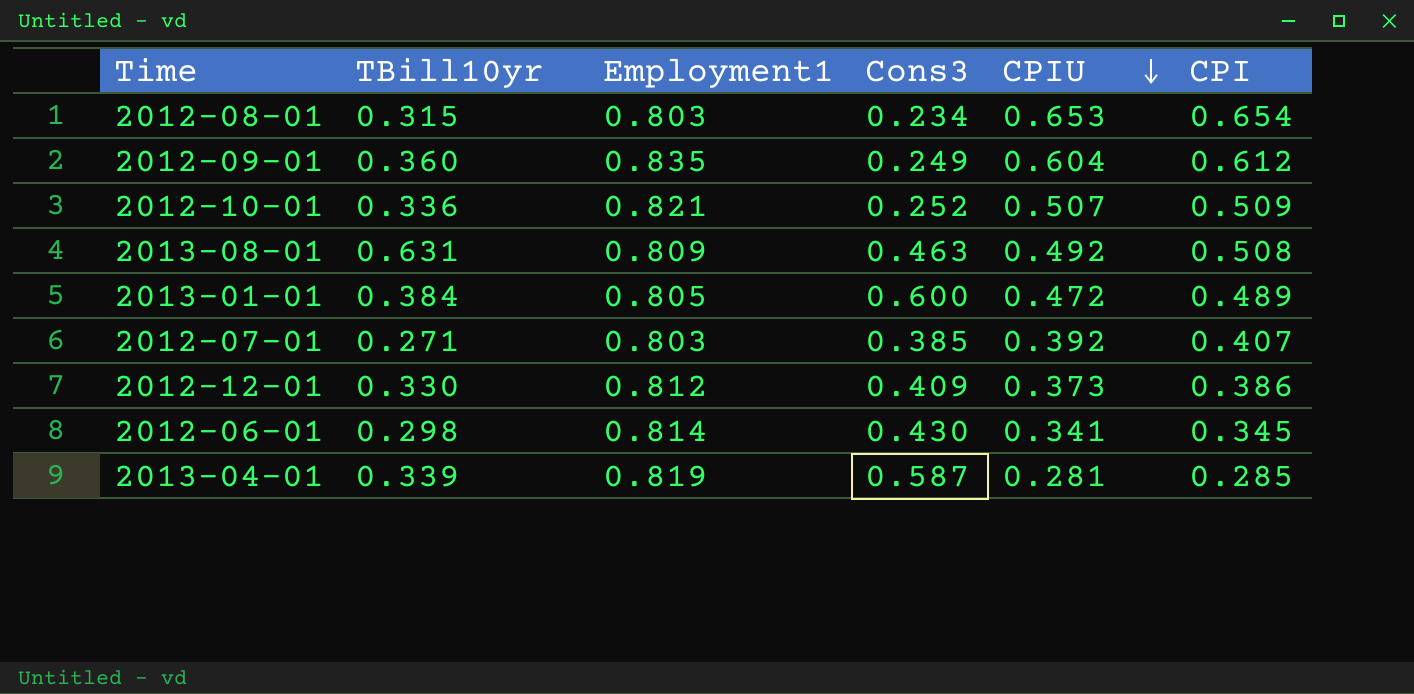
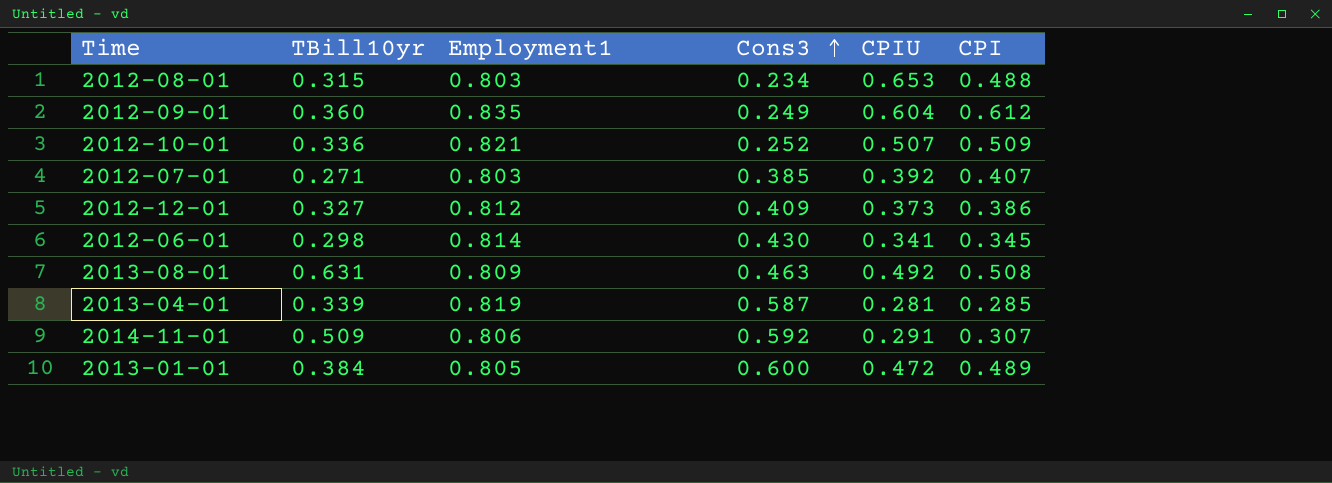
row order: CPIU descending -> Cons3 ascending
2012-08-01 | CPI: 0.654 -> 0.488
2012-12-01 | TBill10yr: 0.330 -> 0.327
row 2014-11-01: none -> 0.509 | 0.806 | 0.592 | 0.291 | 0.307

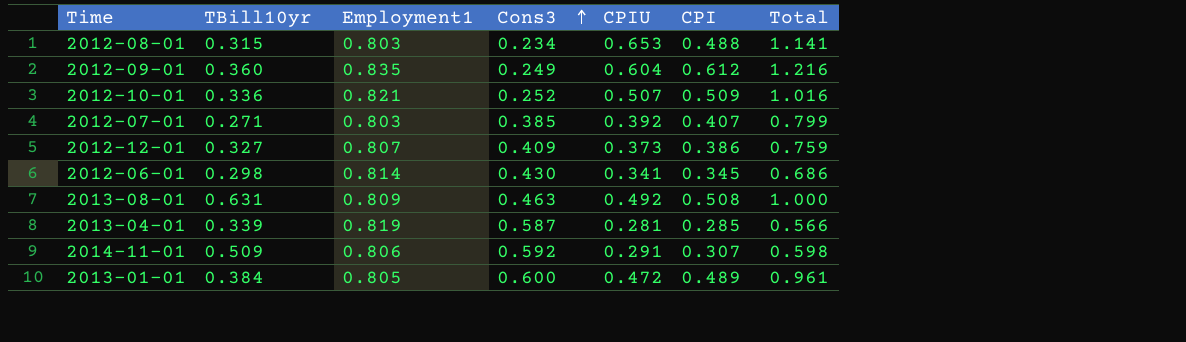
column Total | formula: none -> [CPIU] + [CPI]
2012-12-01 | Employment1: 0.812 -> 0.807

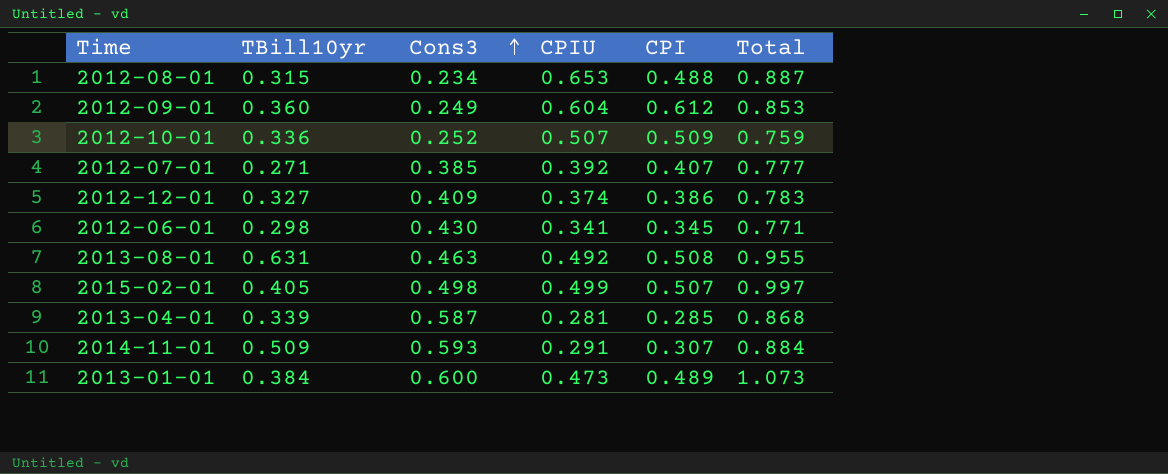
column Employment1 | position: 3 -> none
column Total | formula: [CPIU] + [CPI] -> [Cons3] + [CPIU]
2012-12-01 | CPIU: 0.373 -> 0.374
row 2015-02-01: none -> 0.405 | 0.498 | 0.499 | 0.507 | 0.997
2014-11-01 | Cons3: 0.592 -> 0.593
2013-01-01 | CPIU: 0.472 -> 0.473

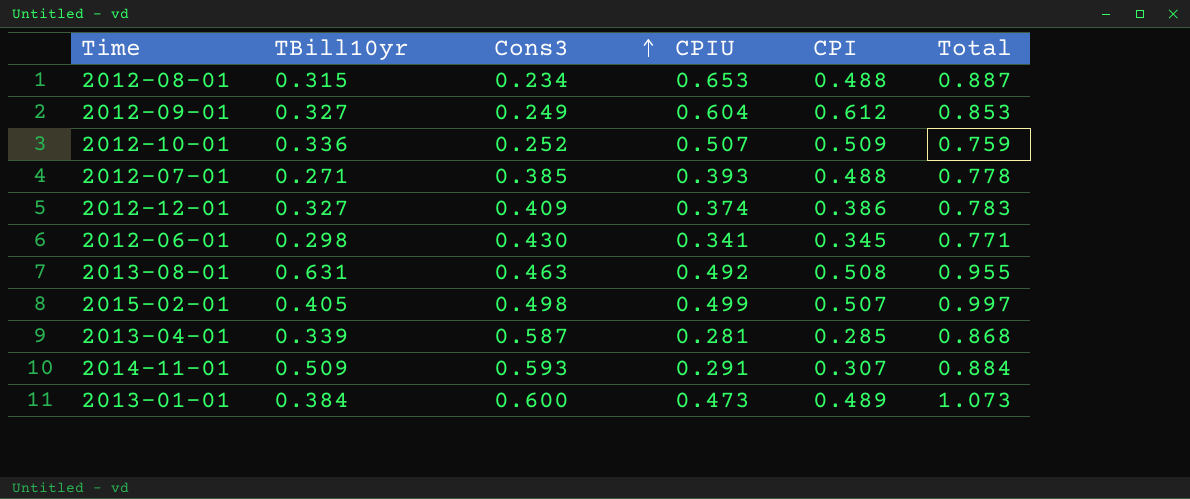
2012-09-01 | TBill10yr: 0.360 -> 0.327
2012-07-01 | CPIU: 0.392 -> 0.393
2012-07-01 | CPI: 0.407 -> 0.488
2012-07-01 | Total: 0.777 -> 0.778

